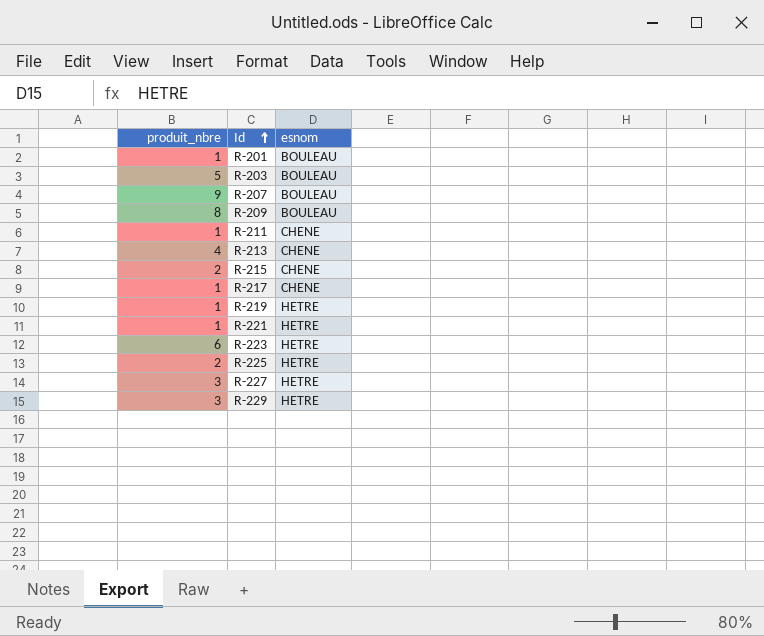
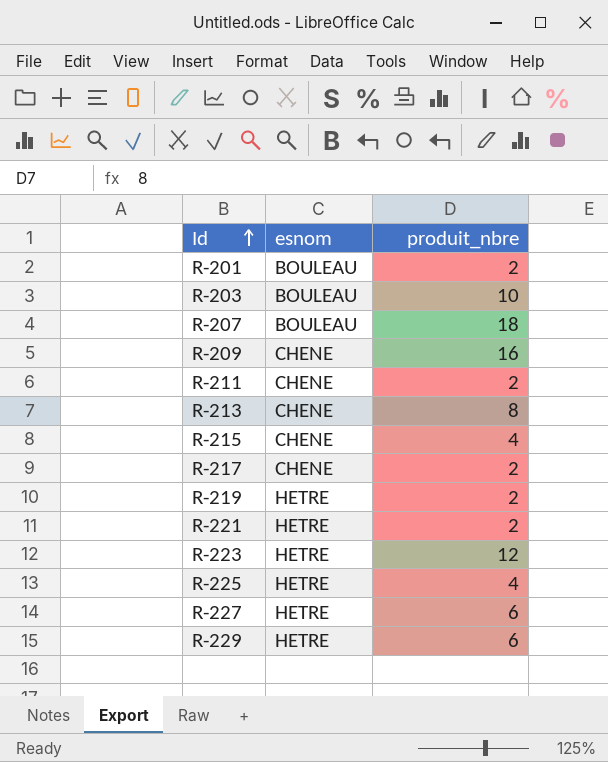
column produit_nbre | position: 1 -> 3
R-201 | produit_nbre: 1 -> 2
R-203 | produit_nbre: 5 -> 10
R-207 | produit_nbre: 9 -> 18
R-209 | esnom: BOULEAU -> CHENE
R-209 | produit_nbre: 8 -> 16
R-211 | produit_nbre: 1 -> 2
R-213 | produit_nbre: 4 -> 8
R-215 | produit_nbre: 2 -> 4
R-217 | produit_nbre: 1 -> 2
R-219 | produit_nbre: 1 -> 2
R-221 | produit_nbre: 1 -> 2
R-223 | produit_nbre: 6 -> 12
R-225 | produit_nbre: 2 -> 4
R-227 | produit_nbre: 3 -> 6
R-229 | produit_nbre: 3 -> 6

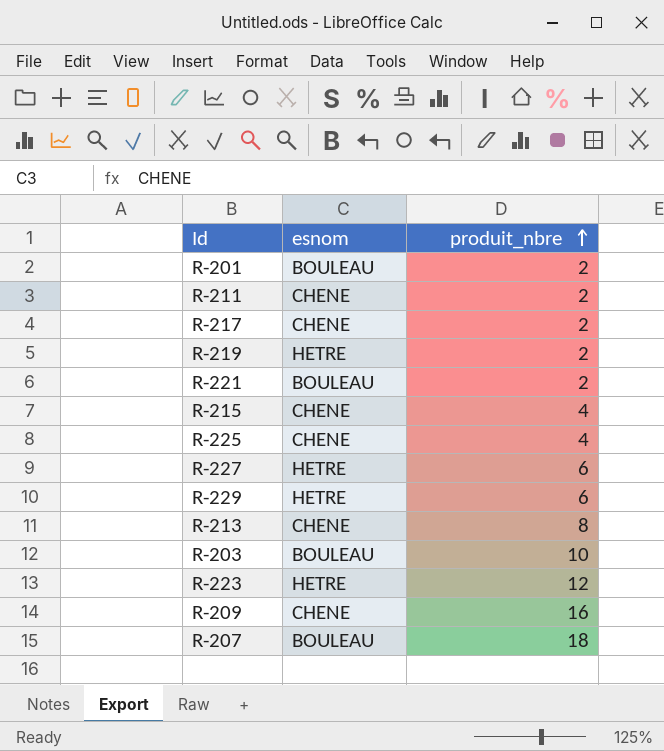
row order: Id ascending -> produit_nbre ascending
R-221 | esnom: HETRE -> BOULEAU
R-225 | esnom: HETRE -> CHENE

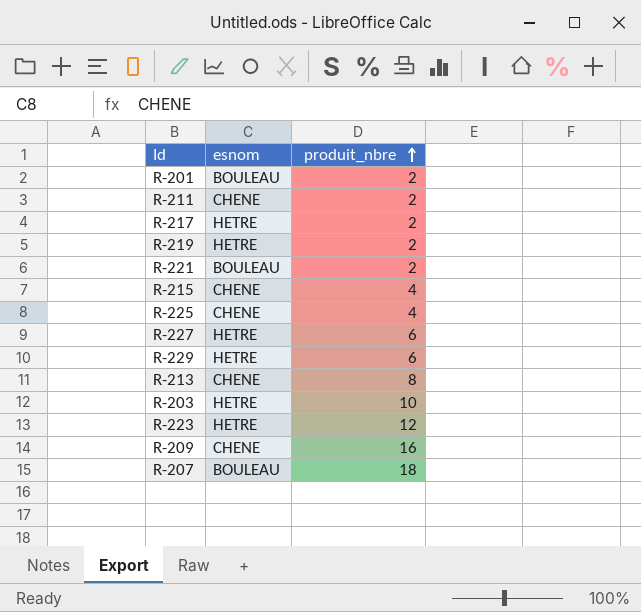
R-217 | esnom: CHENE -> HETRE
R-203 | esnom: BOULEAU -> HETRE

